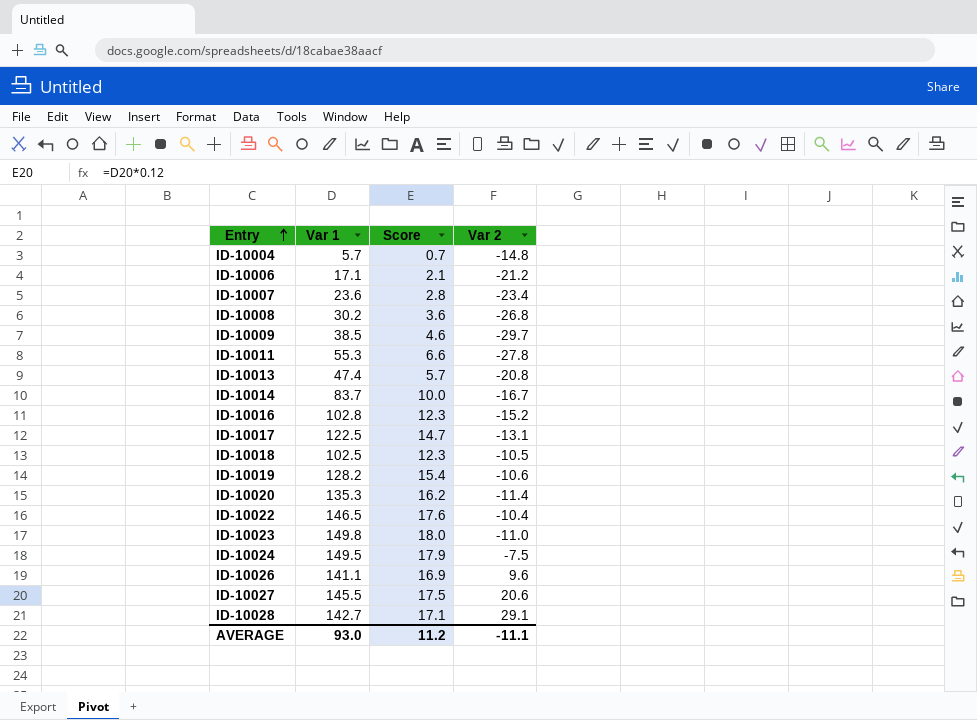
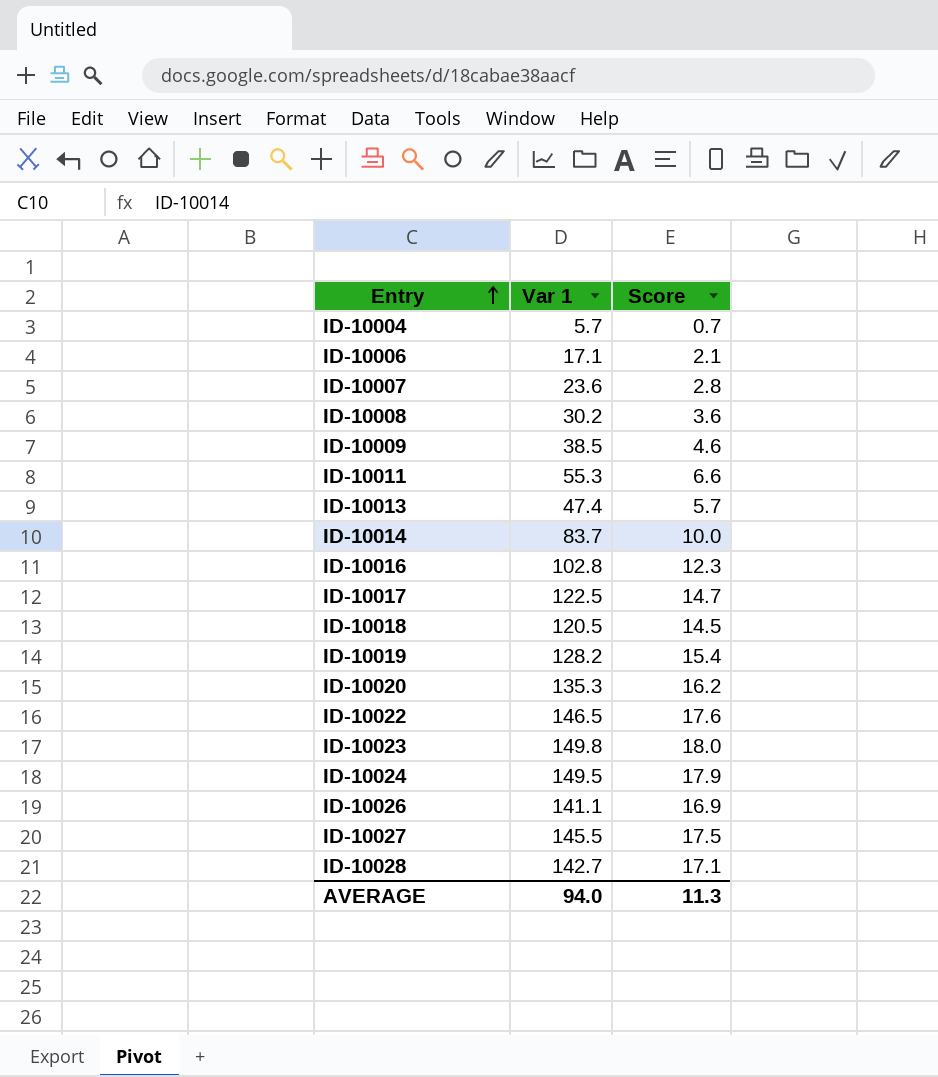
column Var 2 | position: 4 -> none
ID-10018 | Var 1: 102.5 -> 120.5
ID-10018 | Score: 12.3 -> 14.5
AVERAGE | Var 1: 93.0 -> 94.0
AVERAGE | Score: 11.2 -> 11.3

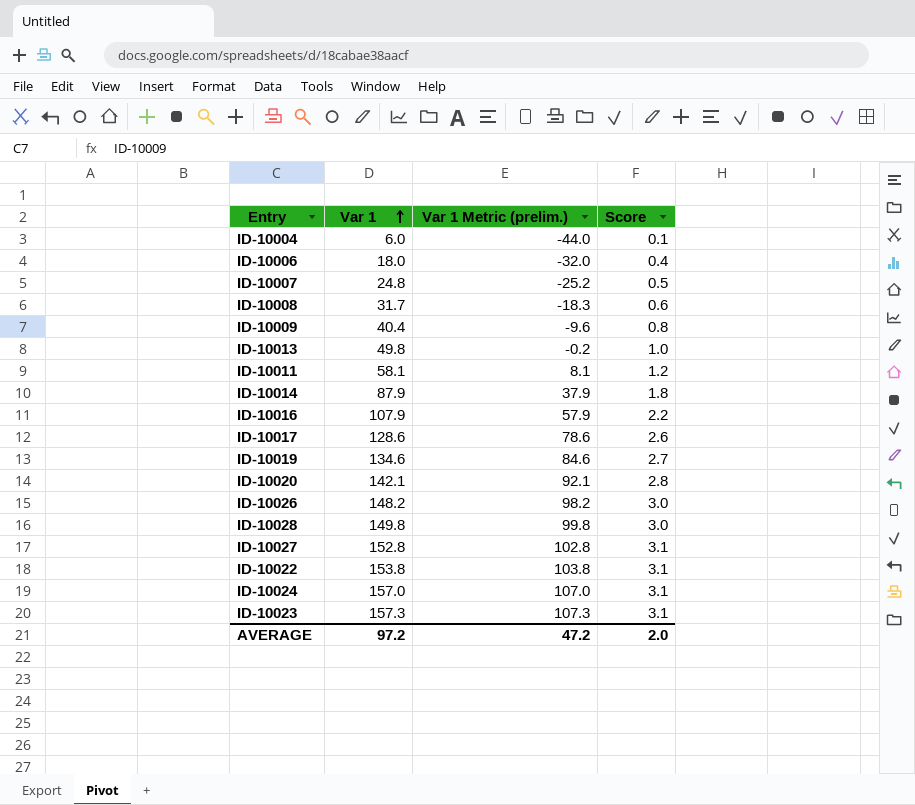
row order: Entry ascending -> Var 1 ascending
column Var 1 Metric (prelim.) | formula: none -> [Var 1] - 50
column Score | formula: [Var 1] * 0.12 -> [Var 1] * 0.02
row ID-10018: 120.5 | 14.5 -> none
ID-10004 | Var 1: 5.7 -> 6.0
ID-10006 | Var 1: 17.1 -> 18.0
ID-10007 | Var 1: 23.6 -> 24.8
ID-10008 | Var 1: 30.2 -> 31.7
ID-10009 | Var 1: 38.5 -> 40.4
ID-10013 | Var 1: 47.4 -> 49.8
ID-10011 | Var 1: 55.3 -> 58.1
ID-10014 | Var 1: 83.7 -> 87.9
ID-10016 | Var 1: 102.8 -> 107.9
ID-10017 | Var 1: 122.5 -> 128.6
ID-10019 | Var 1: 128.2 -> 134.6
ID-10020 | Var 1: 135.3 -> 142.1
ID-10026 | Var 1: 141.1 -> 148.2
ID-10028 | Var 1: 142.7 -> 149.8
ID-10027 | Var 1: 145.5 -> 152.8
ID-10022 | Var 1: 146.5 -> 153.8
ID-10024 | Var 1: 149.5 -> 157.0
ID-10023 | Var 1: 149.8 -> 157.3
AVERAGE | Var 1: 94.0 -> 97.2
AVERAGE | Score: 11.3 -> 2.0

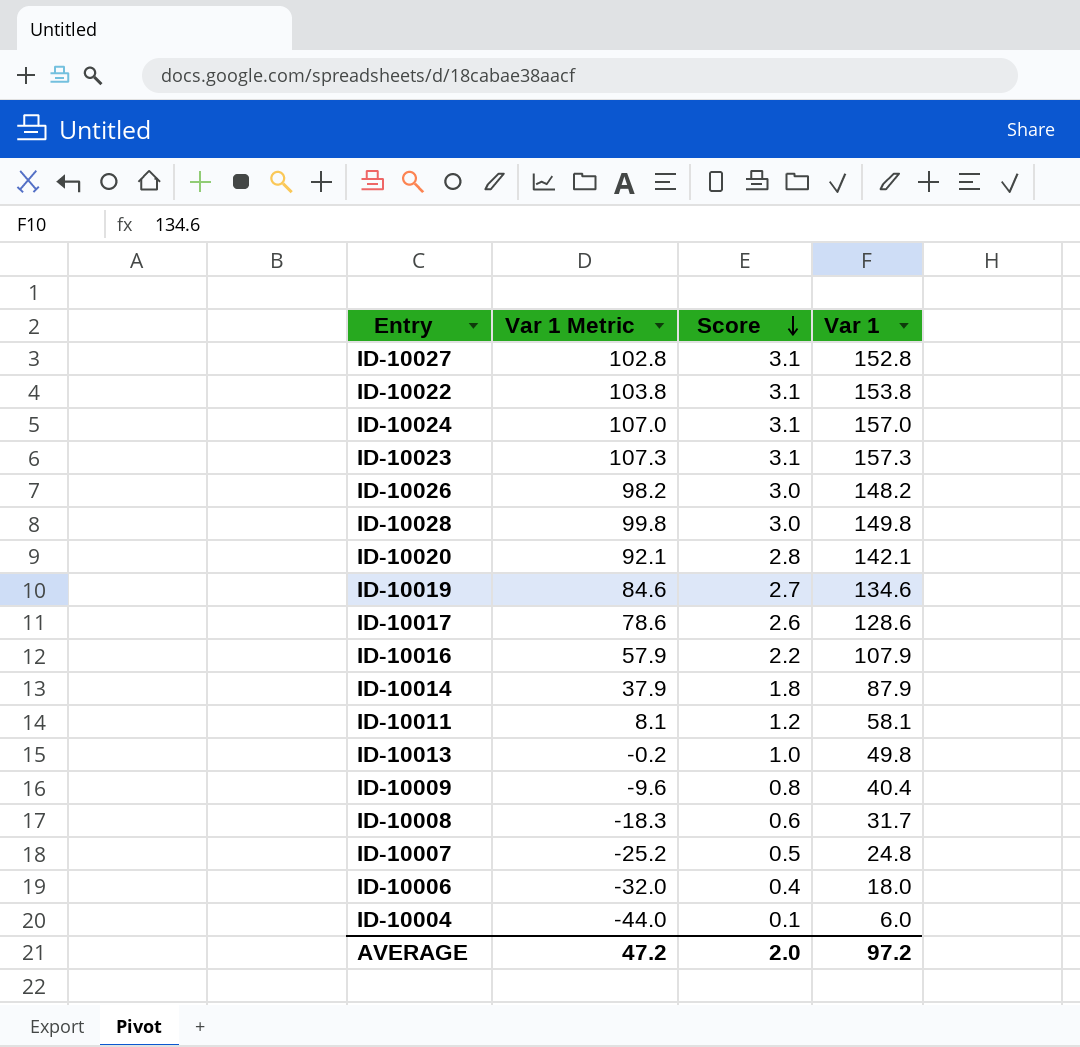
row order: Var 1 ascending -> Score descending
column name: Var 1 Metric (prelim.) -> Var 1 Metric
column Var 1 | position: 2 -> 4

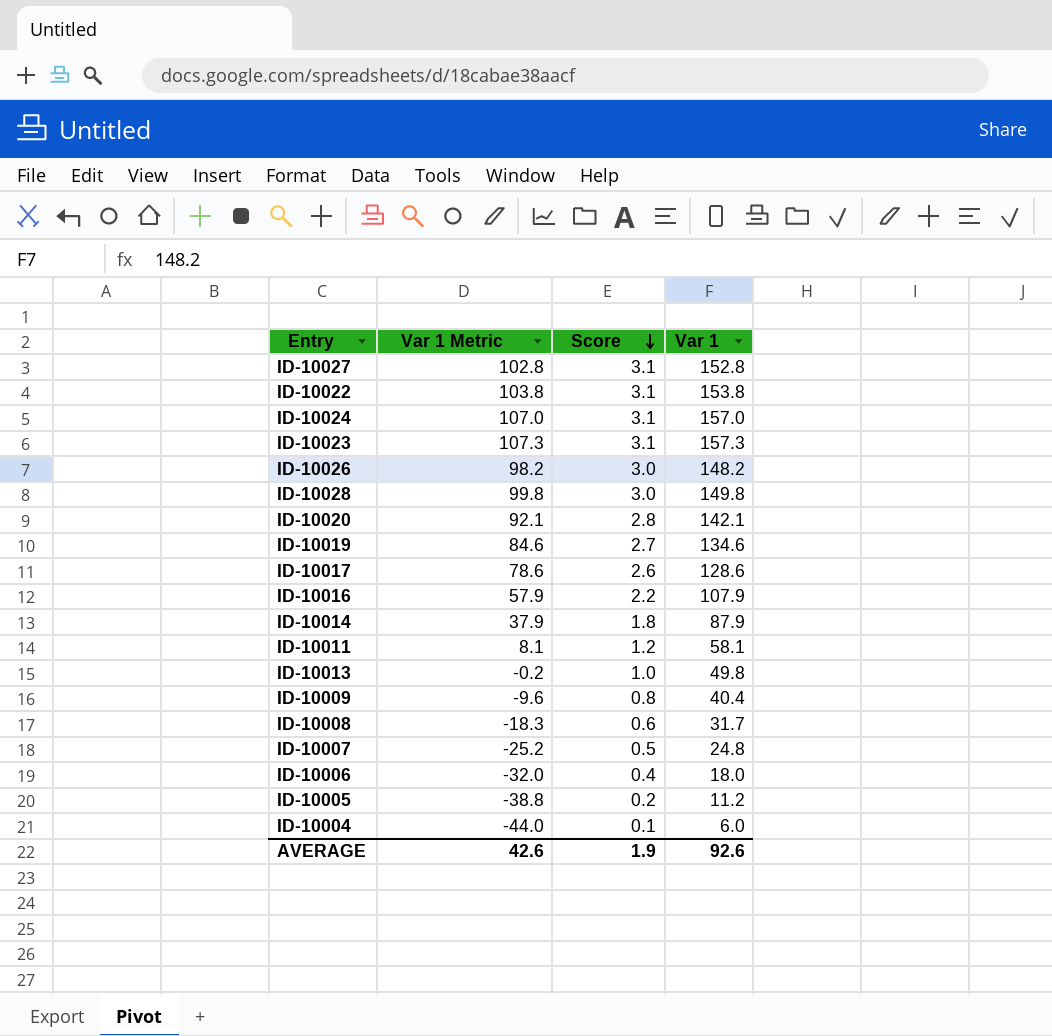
row ID-10005: none -> -38.8 | 0.2 | 11.2
AVERAGE | Var 1 Metric: 47.2 -> 42.6
AVERAGE | Score: 2.0 -> 1.9
AVERAGE | Var 1: 97.2 -> 92.6

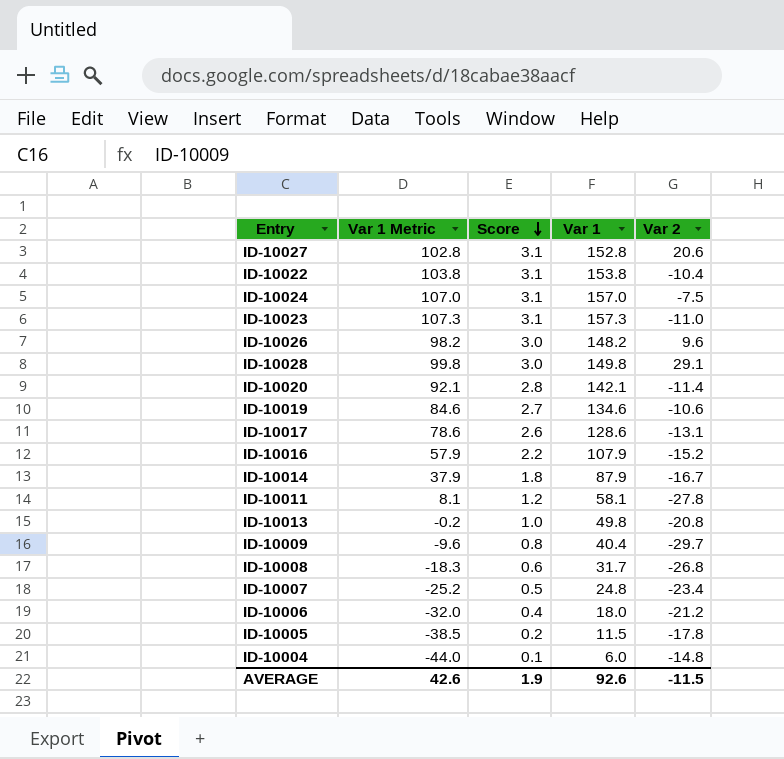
column Var 2 | position: none -> 5
ID-10005 | Var 1 Metric: -38.8 -> -38.5
ID-10005 | Var 1: 11.2 -> 11.5

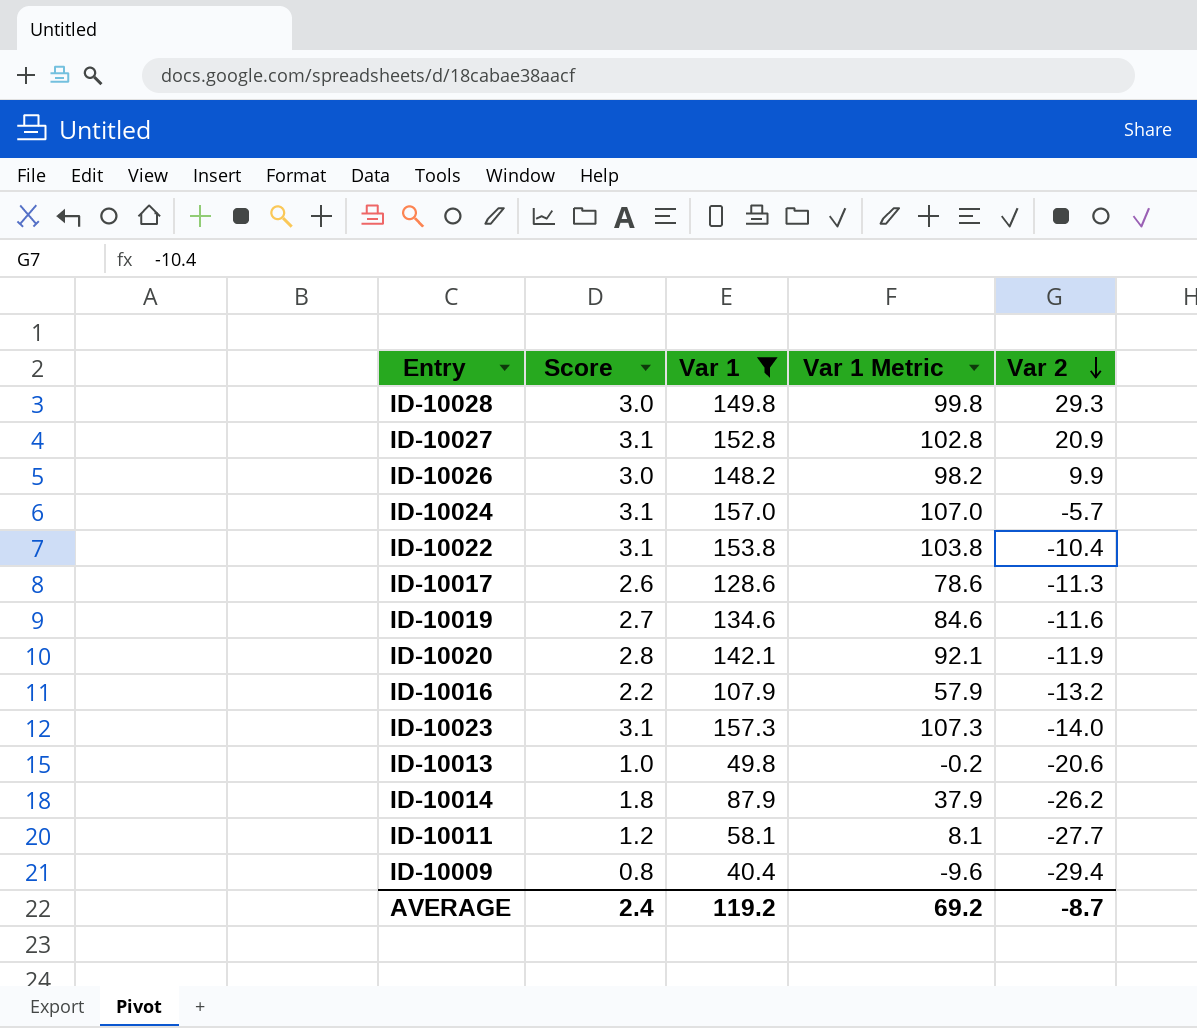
filter: none -> Var 1 >= 40.4
row order: Score descending -> Var 2 descending
column Var 1 Metric | position: 2 -> 4
ID-10028 | Var 2: 29.1 -> 29.3
ID-10027 | Var 2: 20.6 -> 20.9
ID-10026 | Var 2: 9.6 -> 9.9
ID-10024 | Var 2: -7.5 -> -5.7
ID-10017 | Var 2: -13.1 -> -11.3
ID-10019 | Var 2: -10.6 -> -11.6
ID-10020 | Var 2: -11.4 -> -11.9
ID-10016 | Var 2: -15.2 -> -13.2
ID-10023 | Var 2: -11.0 -> -14.0
ID-10013 | Var 2: -20.8 -> -20.6
ID-10014 | Var 2: -16.7 -> -26.2
ID-10011 | Var 2: -27.8 -> -27.7
ID-10009 | Var 2: -29.7 -> -29.4
AVERAGE | Score: 1.9 -> 2.4
AVERAGE | Var 1: 92.6 -> 119.2
AVERAGE | Var 1 Metric: 42.6 -> 69.2
AVERAGE | Var 2: -11.5 -> -8.7

